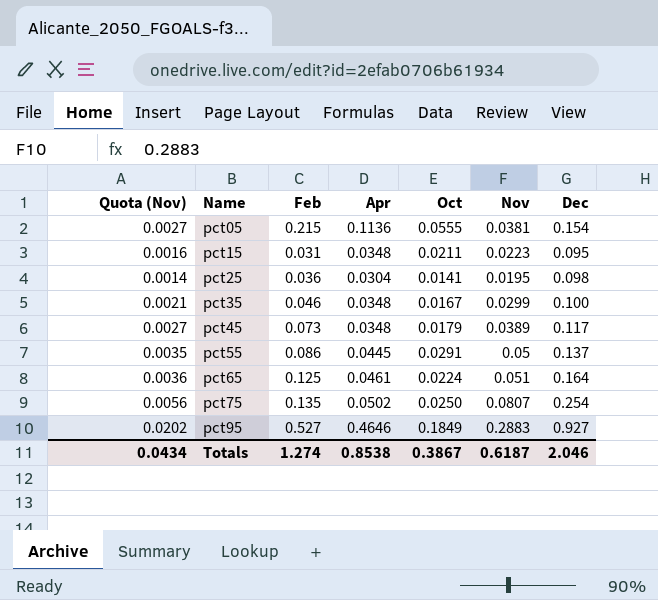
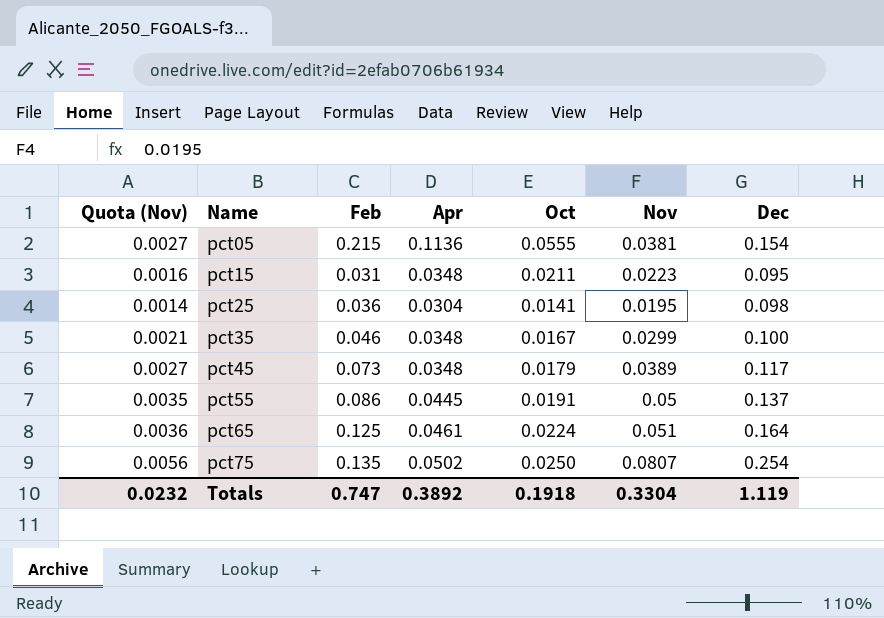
row pct95: 0.0202 | 0.527 | 0.4646 | 0.1849 | 0.2883 | 0.927 -> none
pct55 | Oct: 0.0291 -> 0.0191
Totals | Quota (Nov): 0.0434 -> 0.0232
Totals | Feb: 1.274 -> 0.747
Totals | Apr: 0.8538 -> 0.3892
Totals | Oct: 0.3867 -> 0.1918
Totals | Nov: 0.6187 -> 0.3304
Totals | Dec: 2.046 -> 1.119

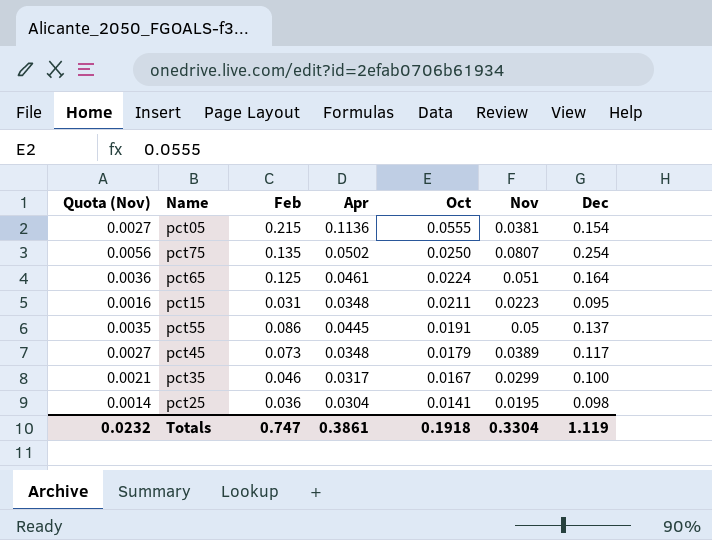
row order: Name ascending -> Oct descending
pct35 | Apr: 0.0348 -> 0.0317
Totals | Apr: 0.3892 -> 0.3861

